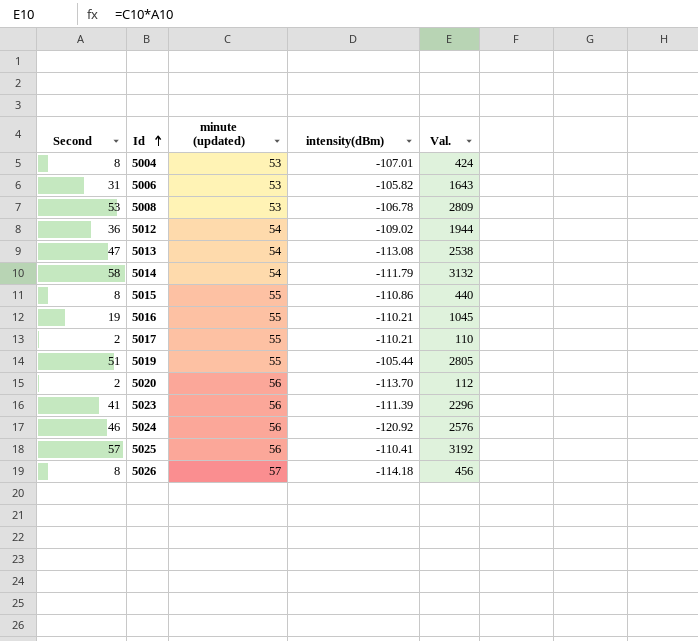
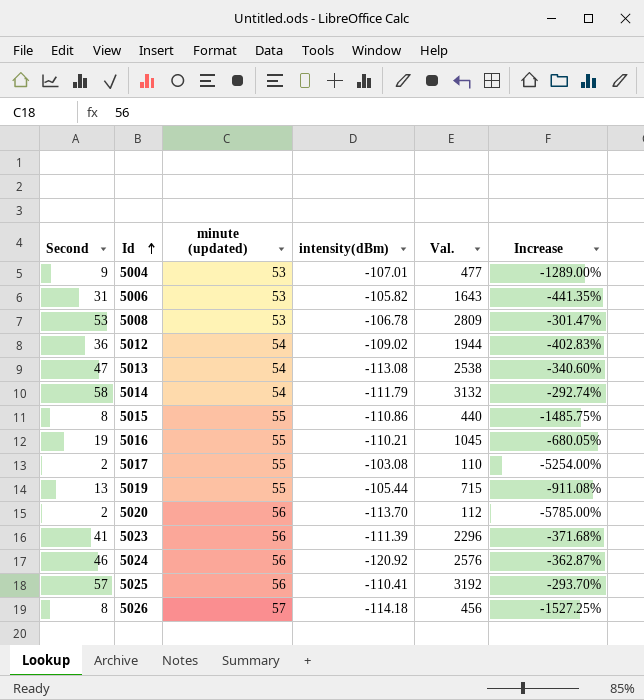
column Increase | formula: none -> ([intensity(dBm)] - [Second]) / [Second]
5004 | Second: 8 -> 9
5004 | Val.: 424 -> 477
5017 | intensity(dBm): -110.21 -> -103.08
5019 | Second: 51 -> 13
5019 | Val.: 2805 -> 715

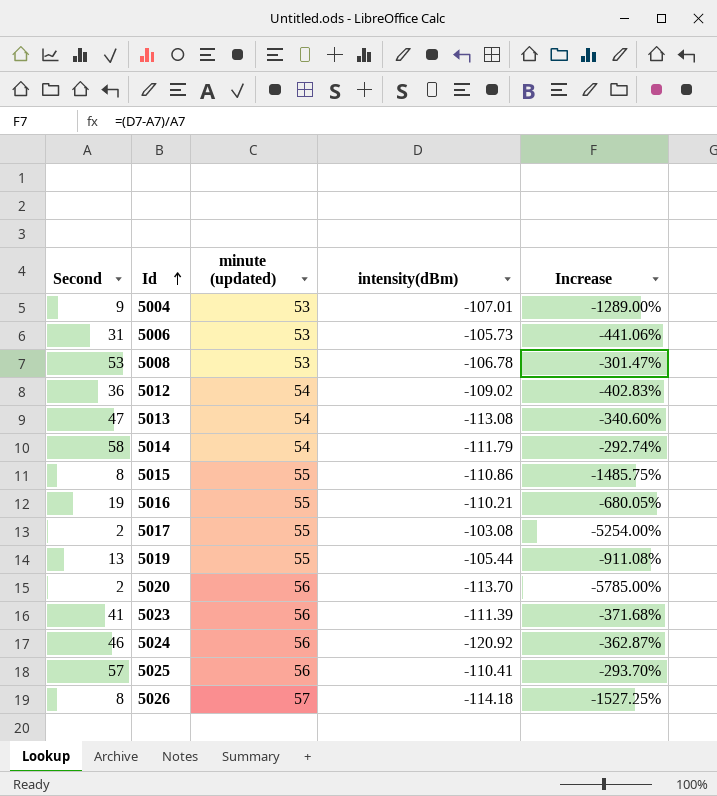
column Val. | formula: [Second] * [minute (updated)] -> none
5006 | intensity(dBm): -105.82 -> -105.73
5006 | Increase: -441.35% -> -441.06%

